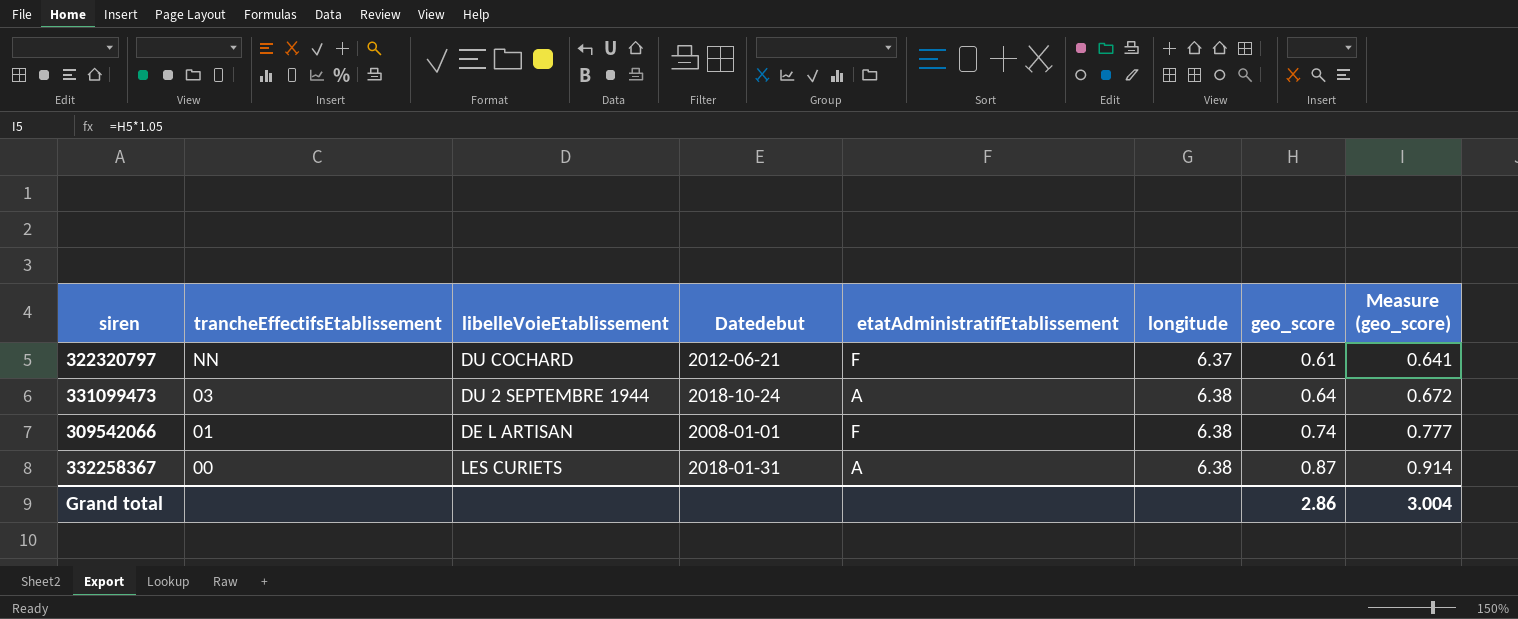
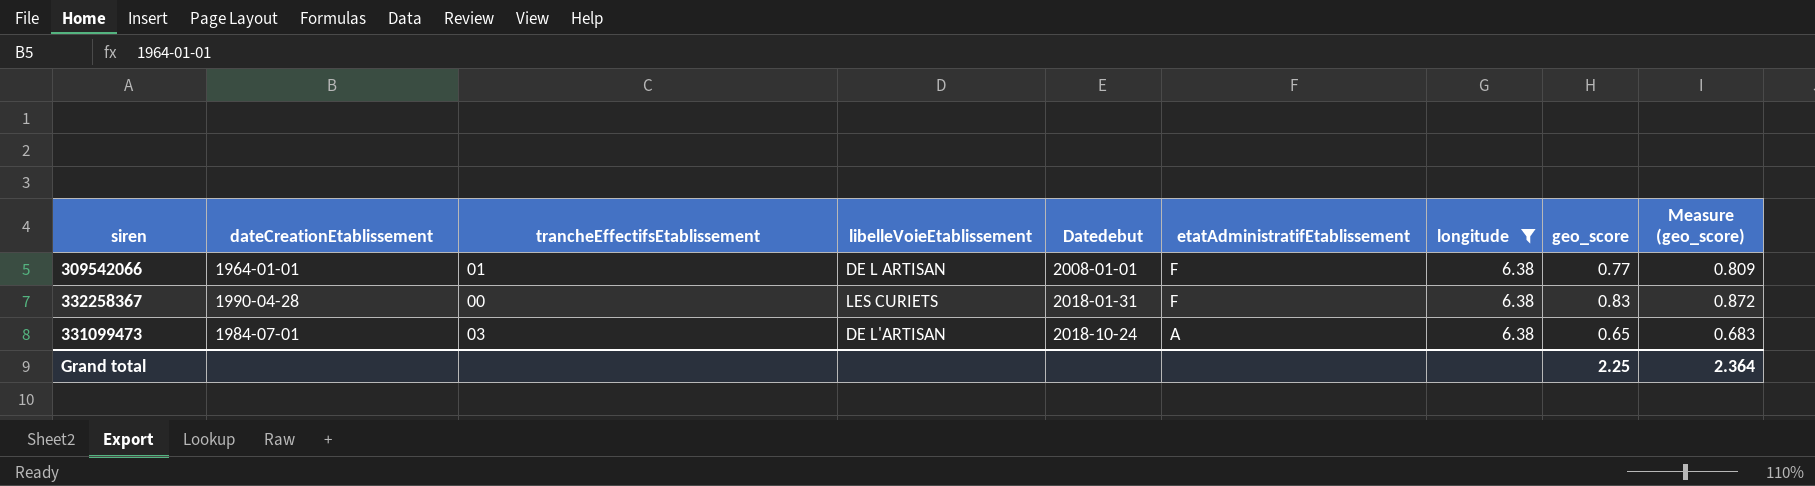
filter: none -> longitude = 6.38
row order: trancheEffectifsEtablissement descending -> Datedebut ascending
column dateCreationEtablissement | position: none -> 2
309542066 | geo_score: 0.74 -> 0.77
309542066 | Measure (geo_score): 0.777 -> 0.809
332258367 | etatAdministratifEtablissement: A -> F
332258367 | geo_score: 0.87 -> 0.83
332258367 | Measure (geo_score): 0.914 -> 0.872
331099473 | libelleVoieEtablissement: DU 2 SEPTEMBRE 1944 -> DE L'ARTISAN
331099473 | geo_score: 0.64 -> 0.65
331099473 | Measure (geo_score): 0.672 -> 0.683
Grand total | geo_score: 2.86 -> 2.25
Grand total | Measure (geo_score): 3.004 -> 2.364

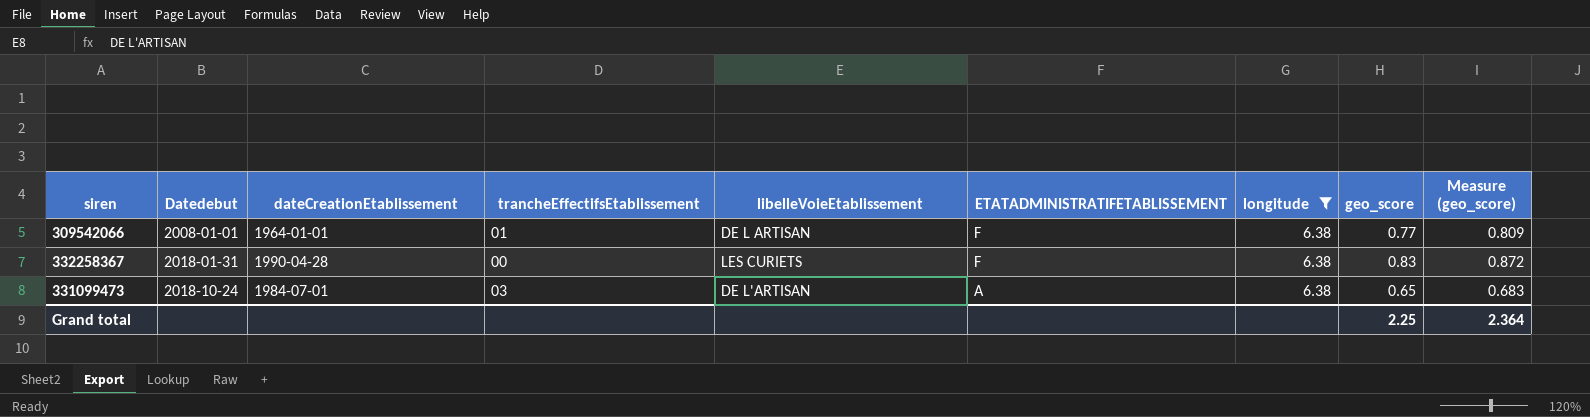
column Datedebut | position: 5 -> 2
column name: etatAdministratifEtablissement -> ETATADMINISTRATIFETABLISSEMENT

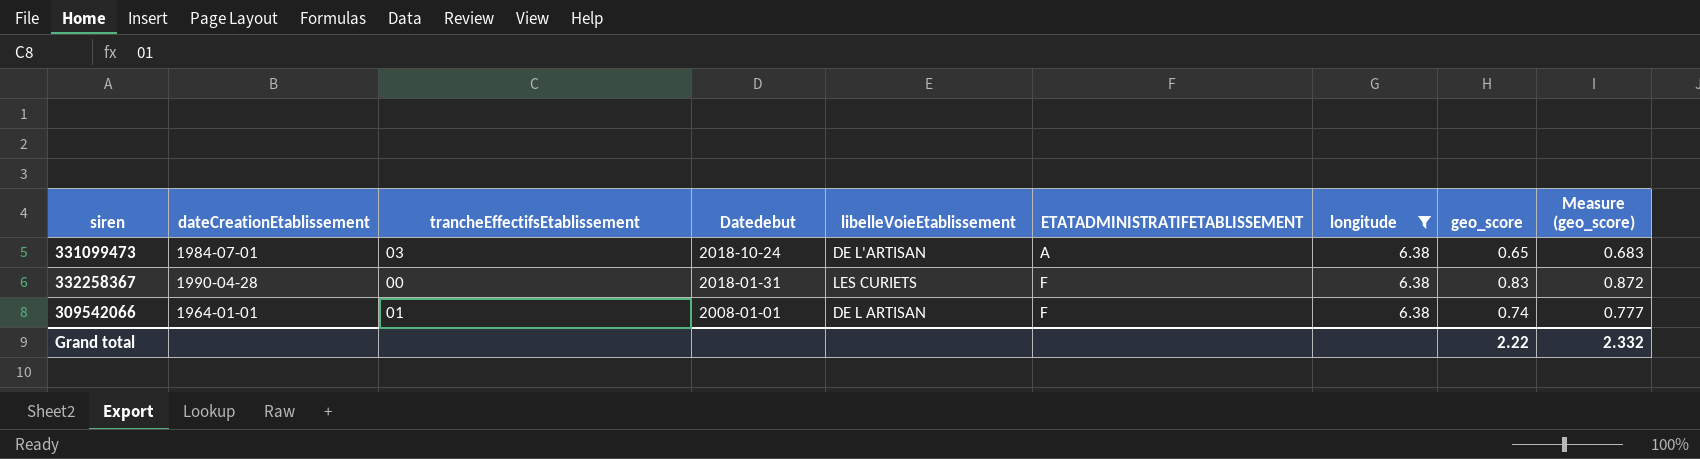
row order: Datedebut ascending -> Datedebut descending
column Datedebut | position: 2 -> 4
309542066 | geo_score: 0.77 -> 0.74
309542066 | Measure (geo_score): 0.809 -> 0.777
Grand total | geo_score: 2.25 -> 2.22
Grand total | Measure (geo_score): 2.364 -> 2.332

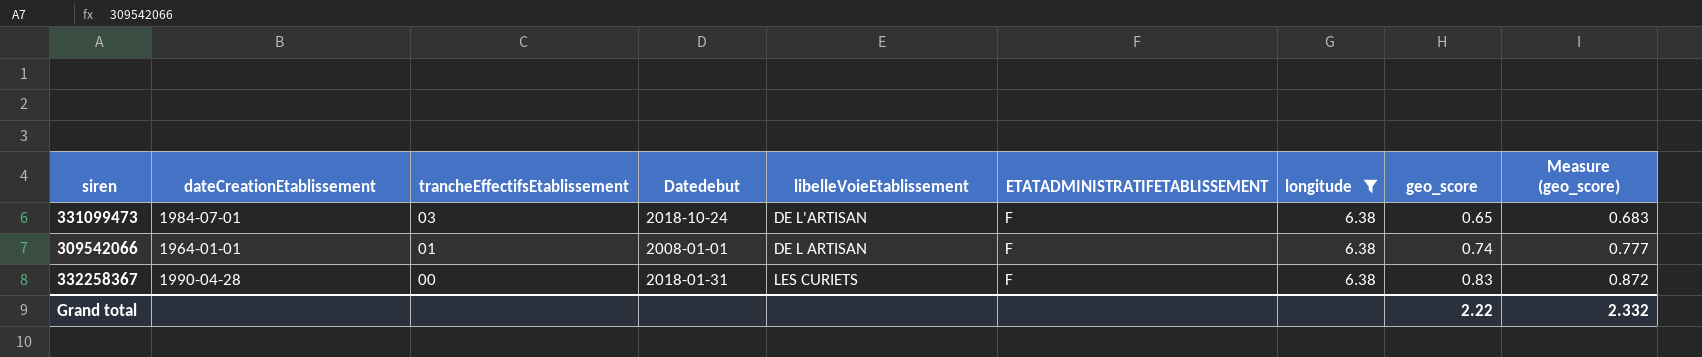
row order: Datedebut descending -> trancheEffectifsEtablissement descending
331099473 | ETATADMINISTRATIFETABLISSEMENT: A -> F

